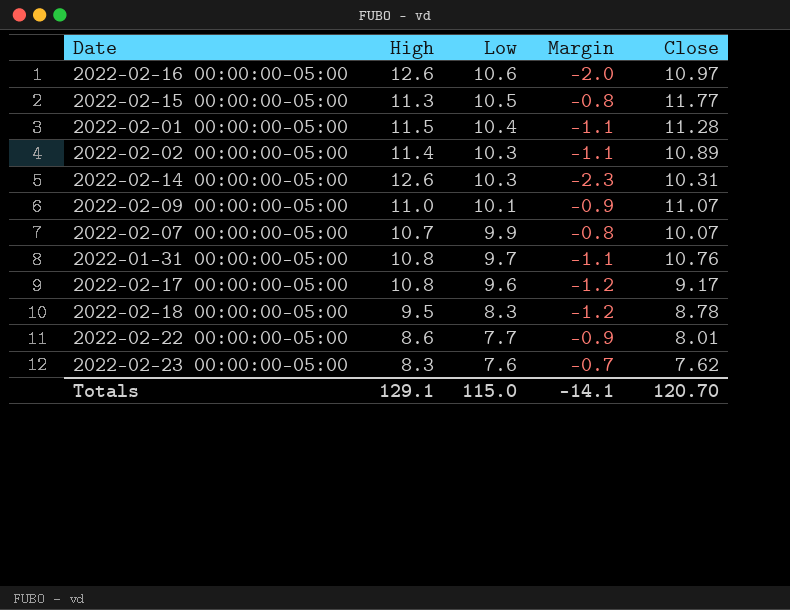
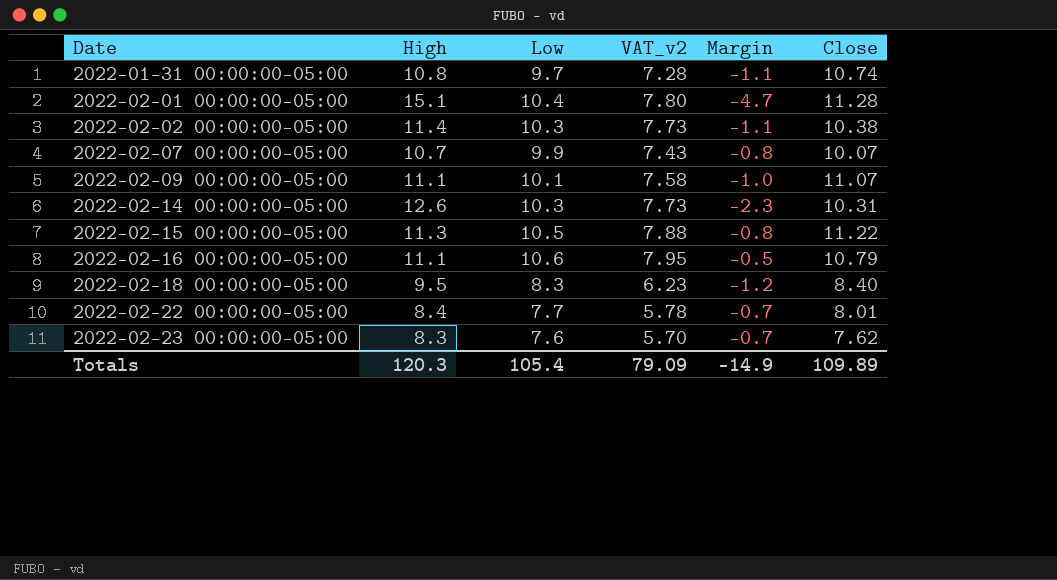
row order: Low descending -> Date ascending
column VAT_v2 | formula: none -> [Low] * 0.75
row 2022-02-17 00:00:00-05:00: 10.8 | 9.6 | -1.2 | 9.17 -> none
2022-01-31 00:00:00-05:00 | Close: 10.76 -> 10.74
2022-02-01 00:00:00-05:00 | High: 11.5 -> 15.1
2022-02-01 00:00:00-05:00 | Margin: -1.1 -> -4.7
2022-02-02 00:00:00-05:00 | Close: 10.89 -> 10.38
2022-02-09 00:00:00-05:00 | High: 11.0 -> 11.1
2022-02-09 00:00:00-05:00 | Margin: -0.9 -> -1.0
2022-02-15 00:00:00-05:00 | Close: 11.77 -> 11.22
2022-02-16 00:00:00-05:00 | High: 12.6 -> 11.1
2022-02-16 00:00:00-05:00 | Margin: -2.0 -> -0.5
2022-02-16 00:00:00-05:00 | Close: 10.97 -> 10.79
2022-02-18 00:00:00-05:00 | Close: 8.78 -> 8.40
2022-02-22 00:00:00-05:00 | High: 8.6 -> 8.4
2022-02-22 00:00:00-05:00 | Margin: -0.9 -> -0.7
Totals | High: 129.1 -> 120.3
Totals | Low: 115.0 -> 105.4
Totals | Margin: -14.1 -> -14.9
Totals | Close: 120.70 -> 109.89

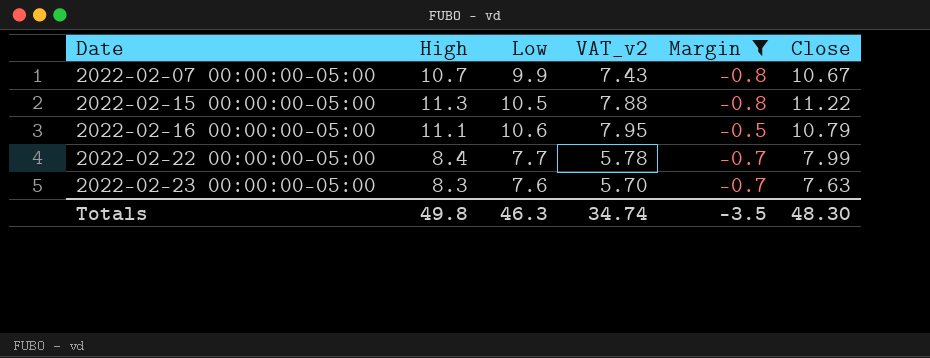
filter: none -> Margin >= -0.8
2022-02-07 00:00:00-05:00 | Close: 10.07 -> 10.67
2022-02-22 00:00:00-05:00 | Close: 8.01 -> 7.99
2022-02-23 00:00:00-05:00 | Close: 7.62 -> 7.63
Totals | High: 120.3 -> 49.8
Totals | Low: 105.4 -> 46.3
Totals | VAT_v2: 79.09 -> 34.74
Totals | Margin: -14.9 -> -3.5
Totals | Close: 109.89 -> 48.30

